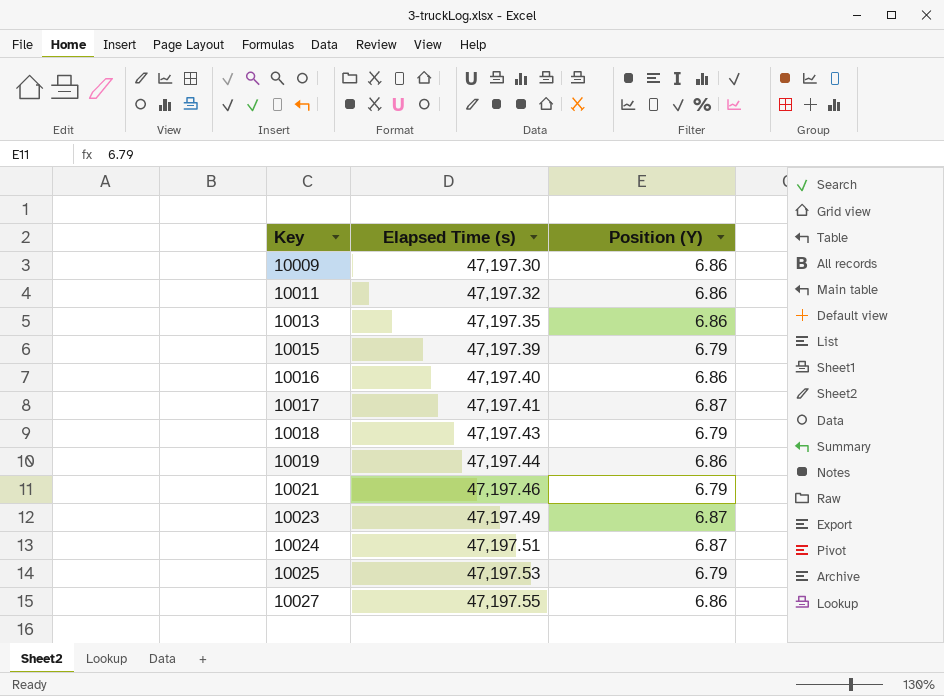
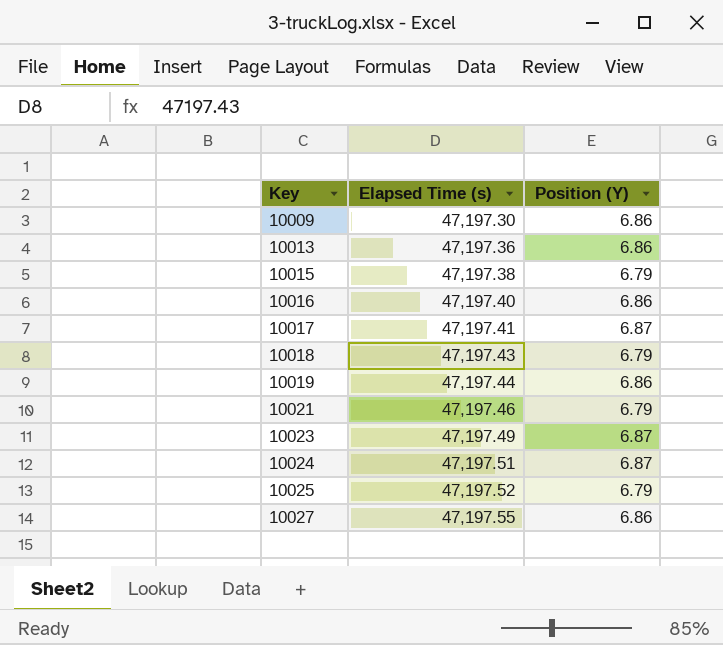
row 10011: 47,197.32 | 6.86 -> none
10013 | Elapsed Time (s): 47,197.35 -> 47,197.36
10015 | Elapsed Time (s): 47,197.39 -> 47,197.38
10025 | Elapsed Time (s): 47,197.53 -> 47,197.52

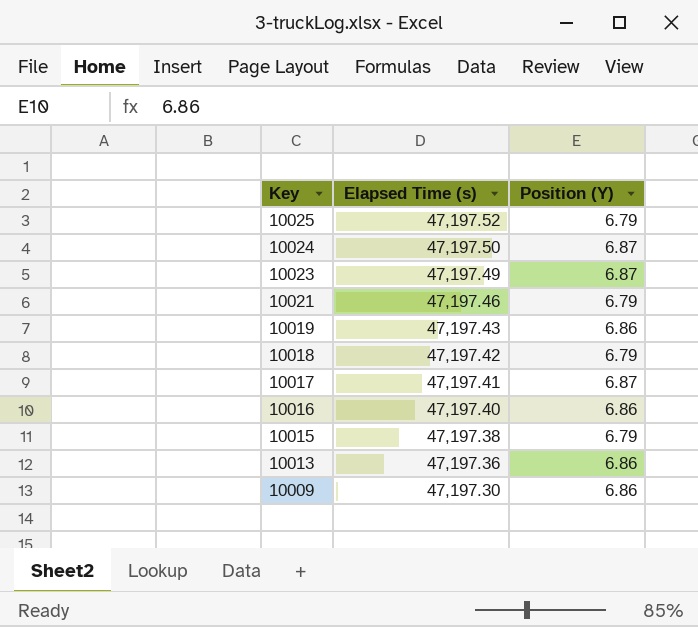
row order: Key ascending -> Key descending
row 10027: 47,197.55 | 6.86 -> none
10024 | Elapsed Time (s): 47,197.51 -> 47,197.50
10019 | Elapsed Time (s): 47,197.44 -> 47,197.43
10018 | Elapsed Time (s): 47,197.43 -> 47,197.42

